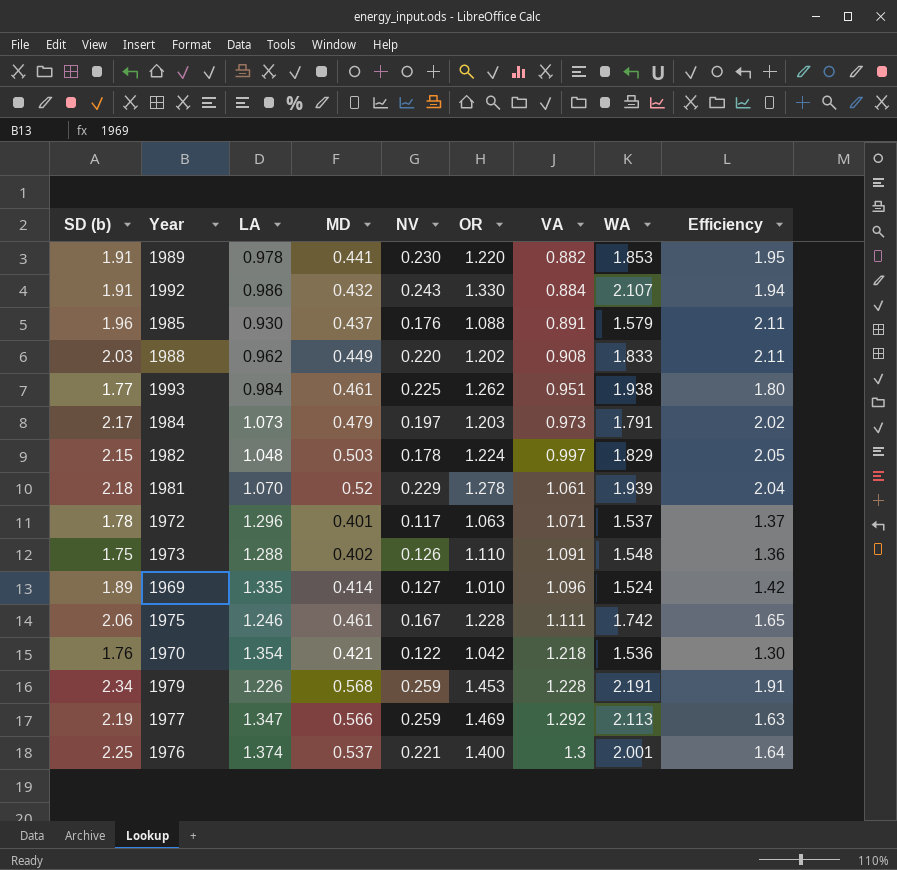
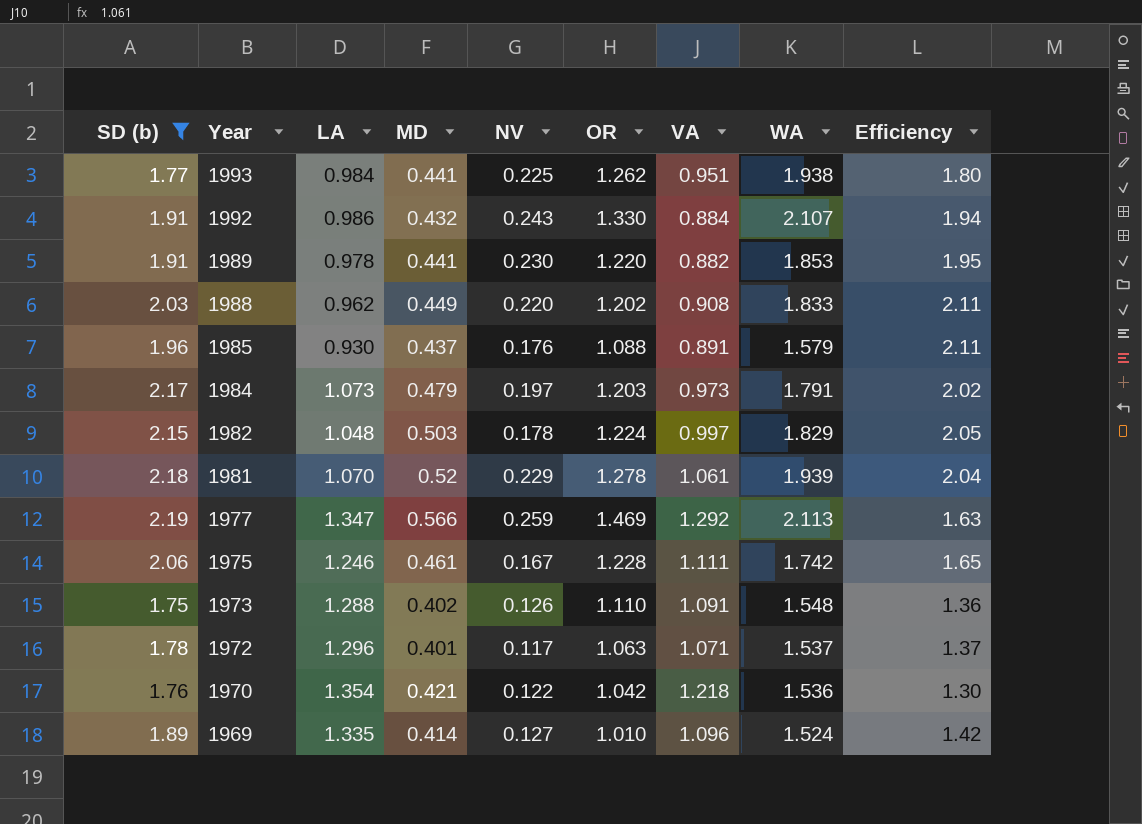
filter: none -> SD (b) <= 2.19
row order: VA ascending -> Year descending
1993 | MD: 0.461 -> 0.441

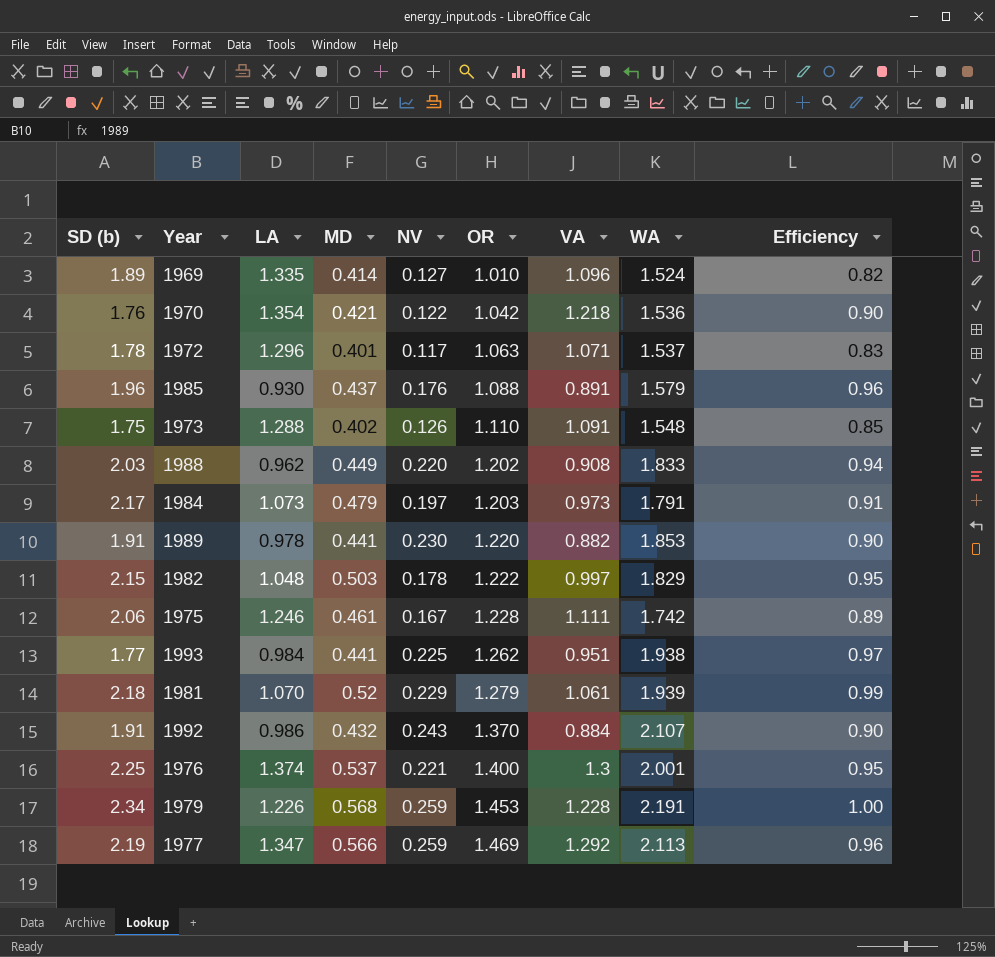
filter: SD (b) <= 2.19 -> none
row order: Year descending -> OR ascending
column Efficiency | formula: [SD (b)] / [LA] -> [VA] / [LA]
1982 | OR: 1.224 -> 1.222
1981 | OR: 1.278 -> 1.279
1992 | OR: 1.330 -> 1.370

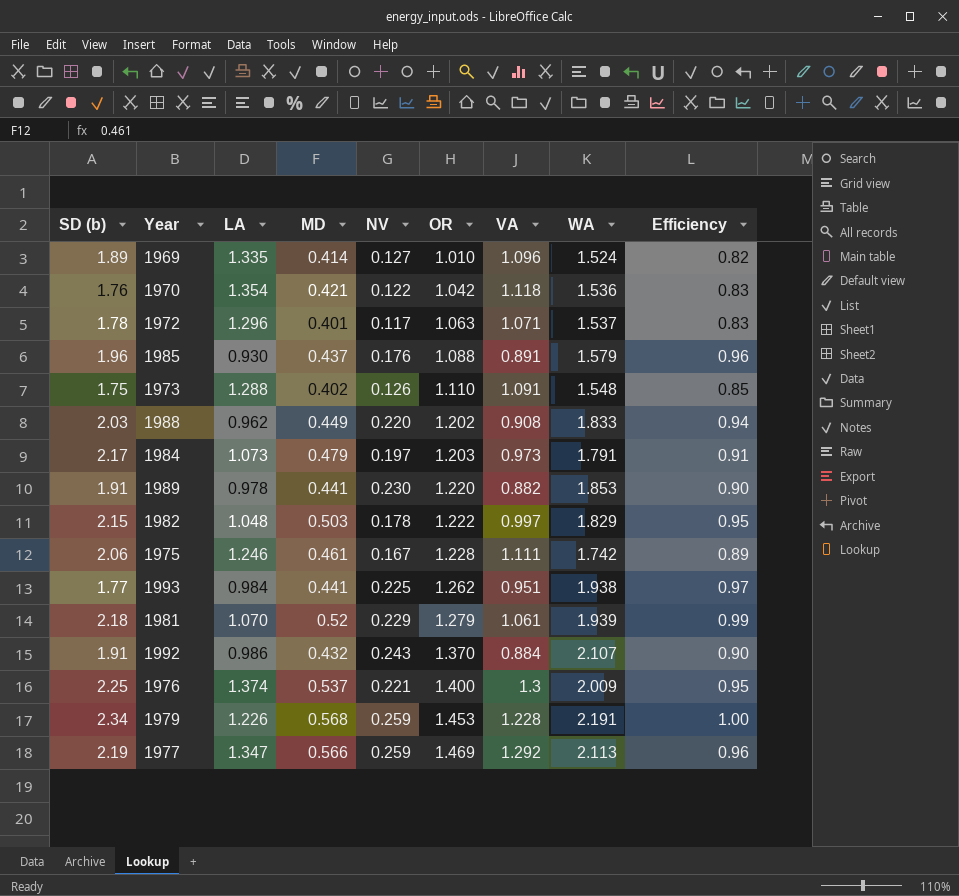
1970 | VA: 1.218 -> 1.118
1970 | Efficiency: 0.90 -> 0.83
1976 | WA: 2.001 -> 2.009

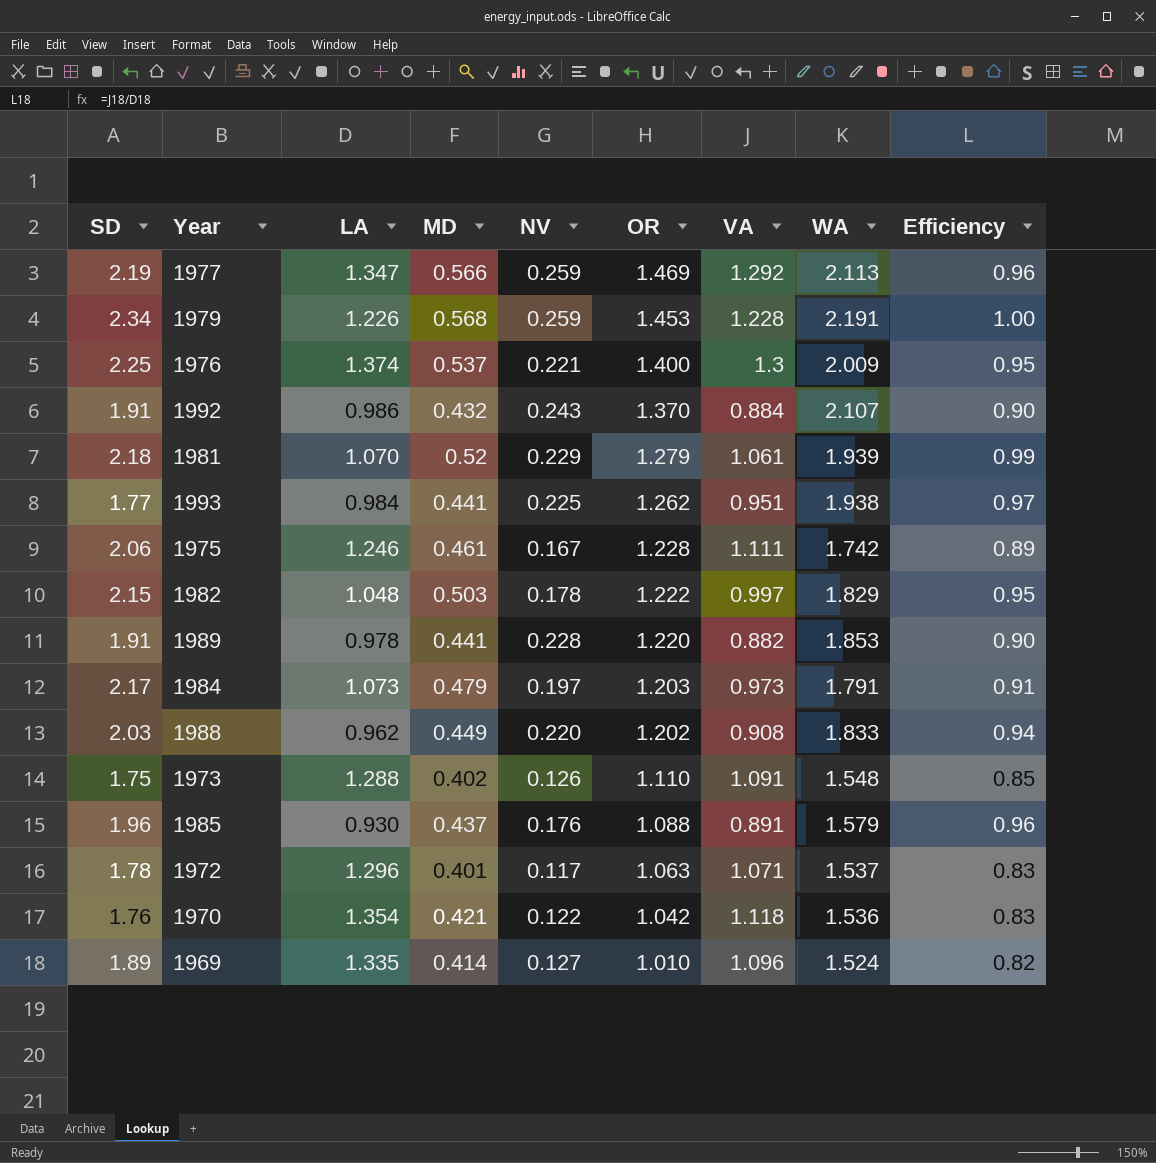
row order: OR ascending -> OR descending
column name: SD (b) -> SD
1989 | NV: 0.230 -> 0.228

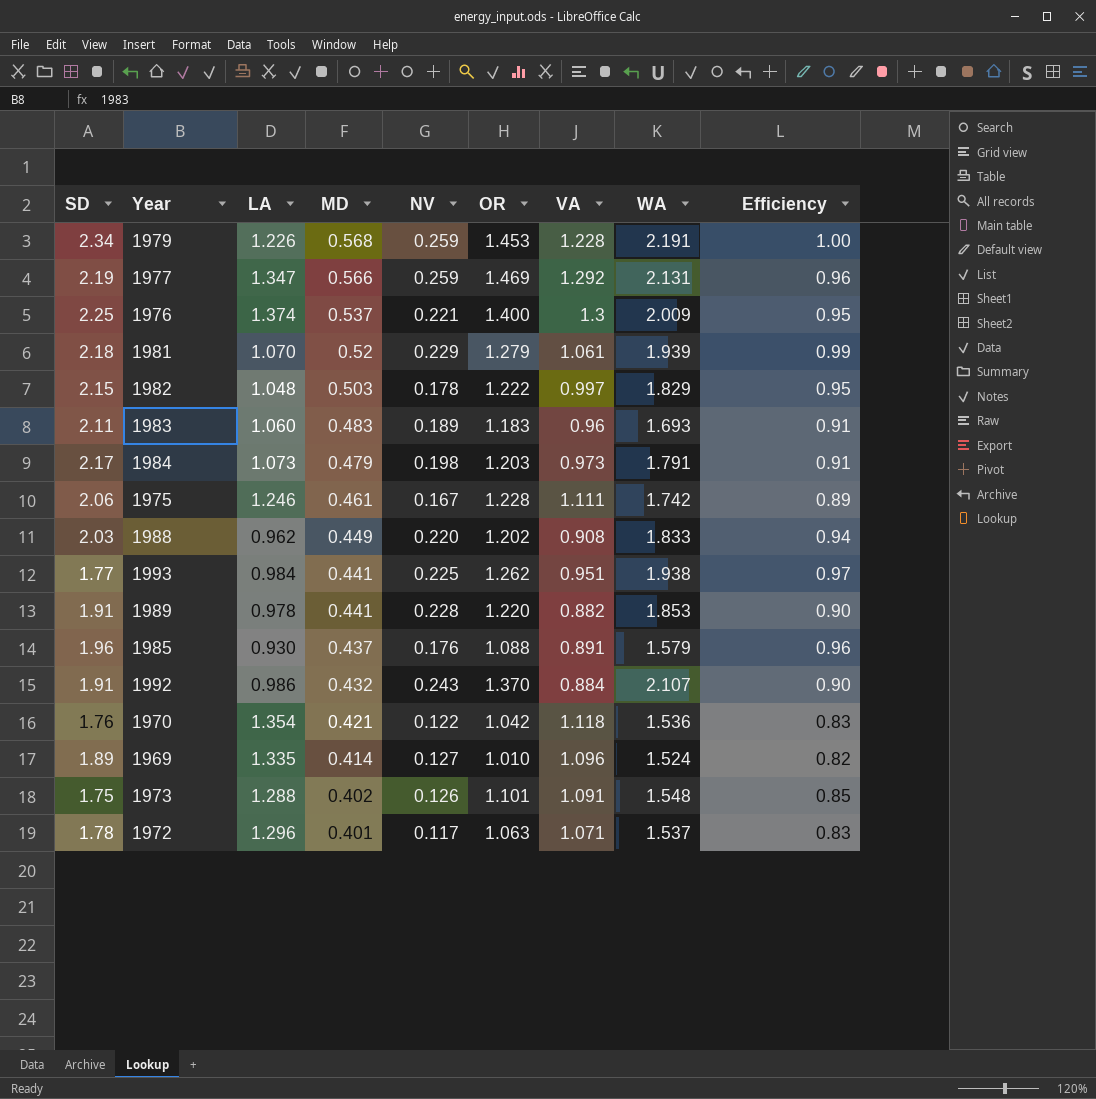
row order: OR descending -> MD descending
1977 | WA: 2.113 -> 2.131
row 1983: none -> 2.11 | 1.060 | 0.483 | 0.189 | 1.183 | 0.96 | 1.693 | 0.91
1984 | NV: 0.197 -> 0.198
1973 | OR: 1.110 -> 1.101

